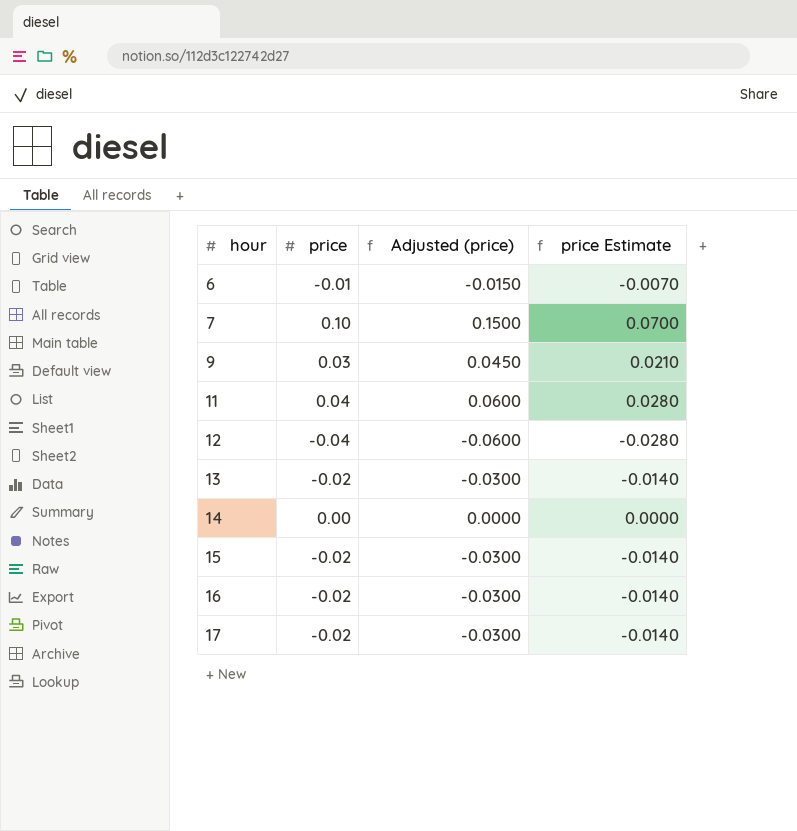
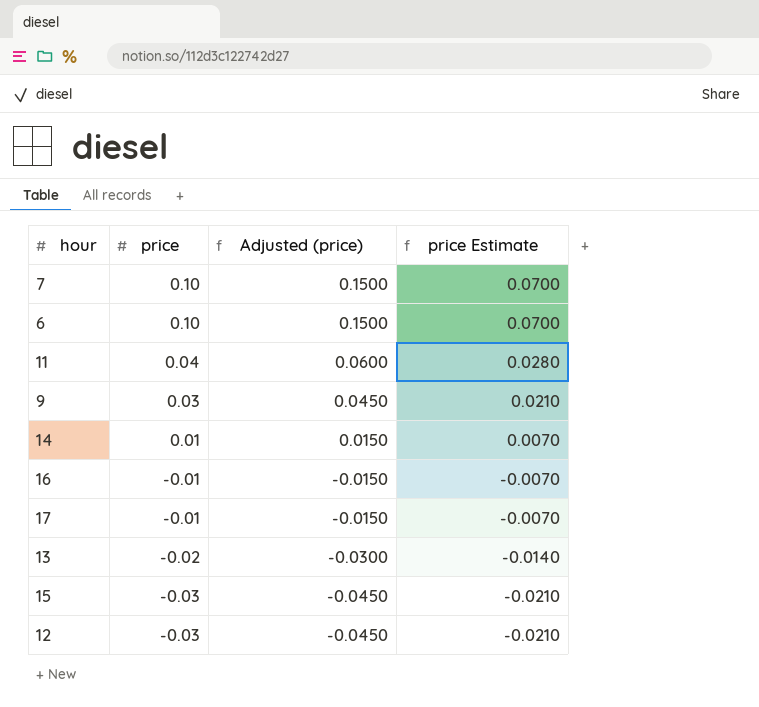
row order: hour ascending -> price descending
6 | price: -0.01 -> 0.10
6 | Adjusted (price): -0.0150 -> 0.1500
6 | price Estimate: -0.0070 -> 0.0700
14 | price: 0.00 -> 0.01
14 | Adjusted (price): 0.0000 -> 0.0150
14 | price Estimate: 0.0000 -> 0.0070
16 | price: -0.02 -> -0.01
16 | Adjusted (price): -0.0300 -> -0.0150
16 | price Estimate: -0.0140 -> -0.0070
17 | price: -0.02 -> -0.01
17 | Adjusted (price): -0.0300 -> -0.0150
17 | price Estimate: -0.0140 -> -0.0070
15 | price: -0.02 -> -0.03
15 | Adjusted (price): -0.0300 -> -0.0450
15 | price Estimate: -0.0140 -> -0.0210
12 | price: -0.04 -> -0.03
12 | Adjusted (price): -0.0600 -> -0.0450
12 | price Estimate: -0.0280 -> -0.0210

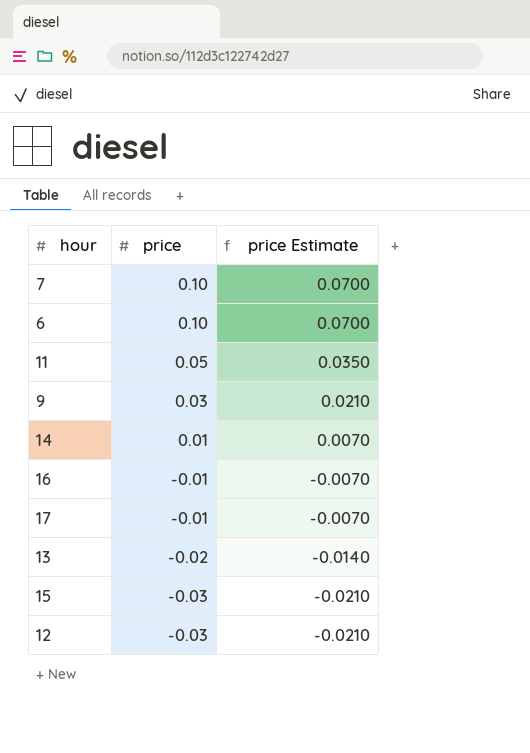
column Adjusted (price) | formula: [price] * 1.5 -> none
11 | price: 0.04 -> 0.05
11 | price Estimate: 0.0280 -> 0.0350

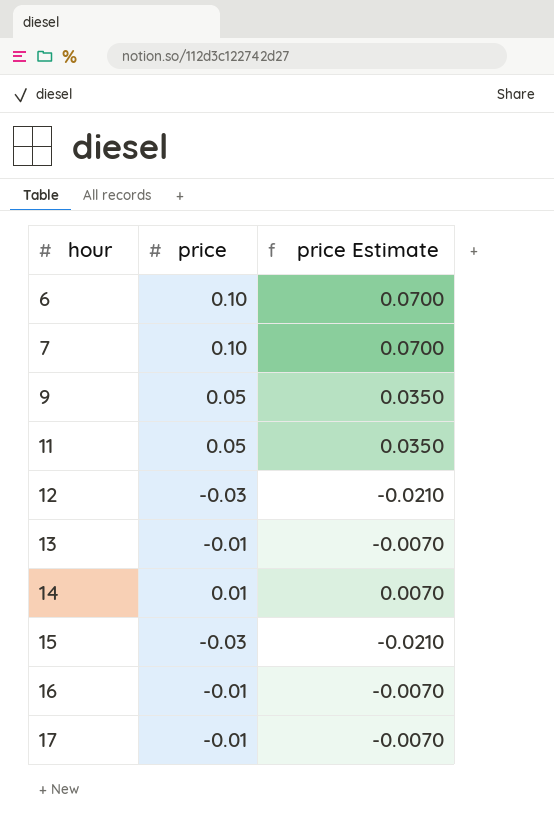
row order: price descending -> hour ascending
9 | price: 0.03 -> 0.05
9 | price Estimate: 0.0210 -> 0.0350
13 | price: -0.02 -> -0.01
13 | price Estimate: -0.0140 -> -0.0070

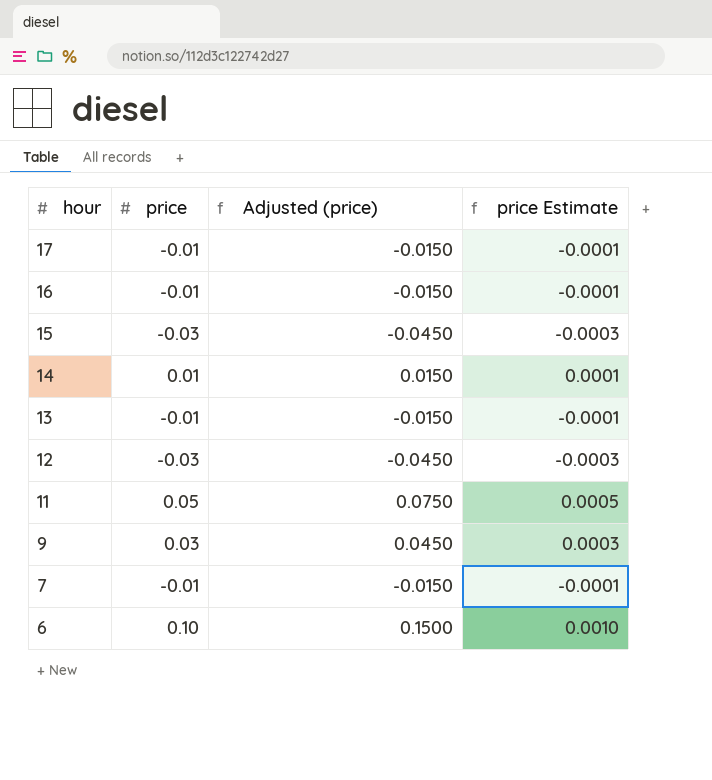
row order: hour ascending -> hour descending
column Adjusted (price) | formula: none -> [price] * 1.5
column price Estimate | formula: [price] * 0.7 -> [price] * 0.01
9 | price: 0.05 -> 0.03
7 | price: 0.10 -> -0.01

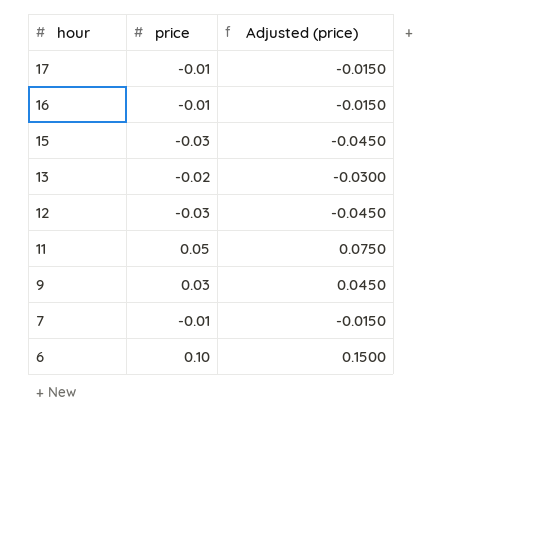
column price Estimate | formula: [price] * 0.01 -> none
row 14: 0.01 | 0.0150 | 0.0001 -> none
13 | price: -0.01 -> -0.02
13 | Adjusted (price): -0.0150 -> -0.0300

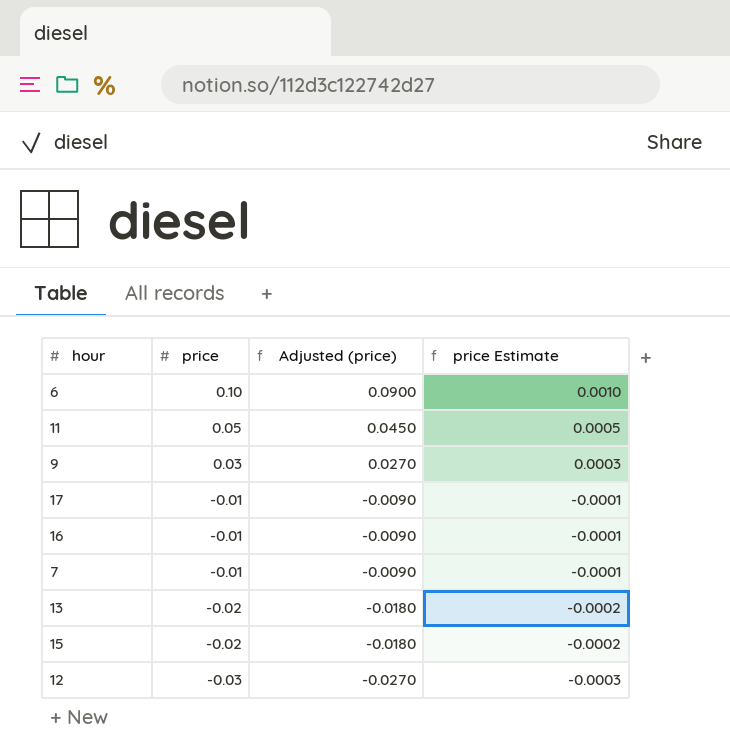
row order: hour descending -> price descending
column Adjusted (price) | formula: [price] * 1.5 -> [price] * 0.9
column price Estimate | formula: none -> [price] * 0.01
15 | price: -0.03 -> -0.02

